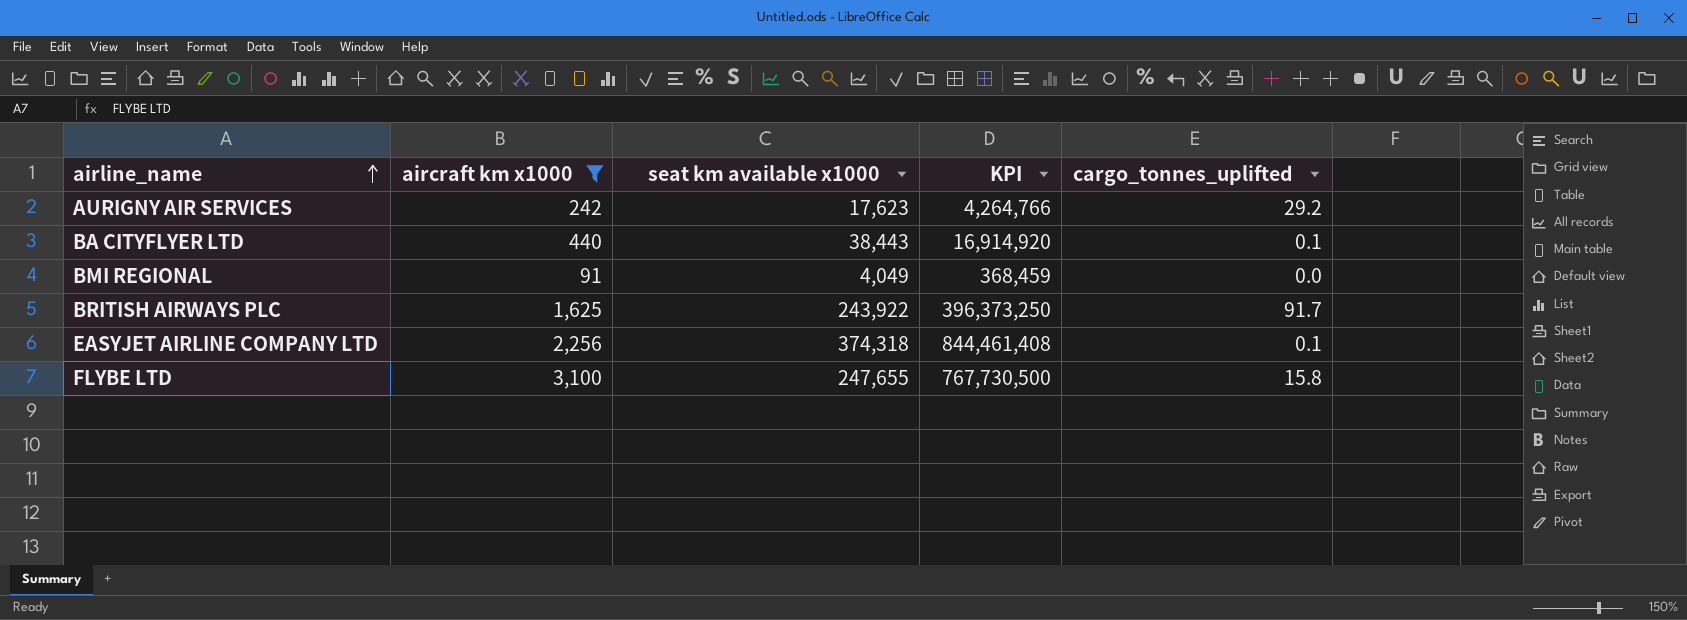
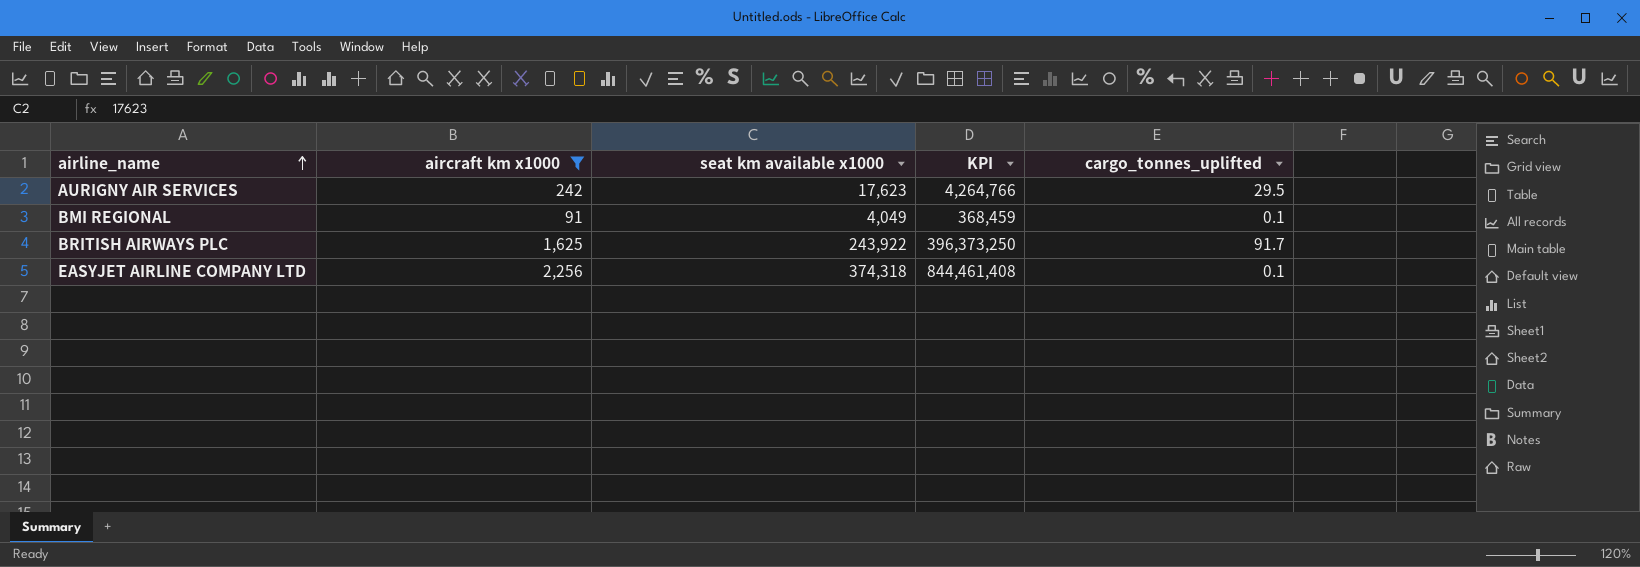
row BA CITYFLYER LTD: 440 | 38,443 | 16,914,920 | 0.1 -> none
row FLYBE LTD: 3,100 | 247,655 | 767,730,500 | 15.8 -> none
AURIGNY AIR SERVICES | cargo_tonnes_uplifted: 29.2 -> 29.5
BMI REGIONAL | cargo_tonnes_uplifted: 0.0 -> 0.1

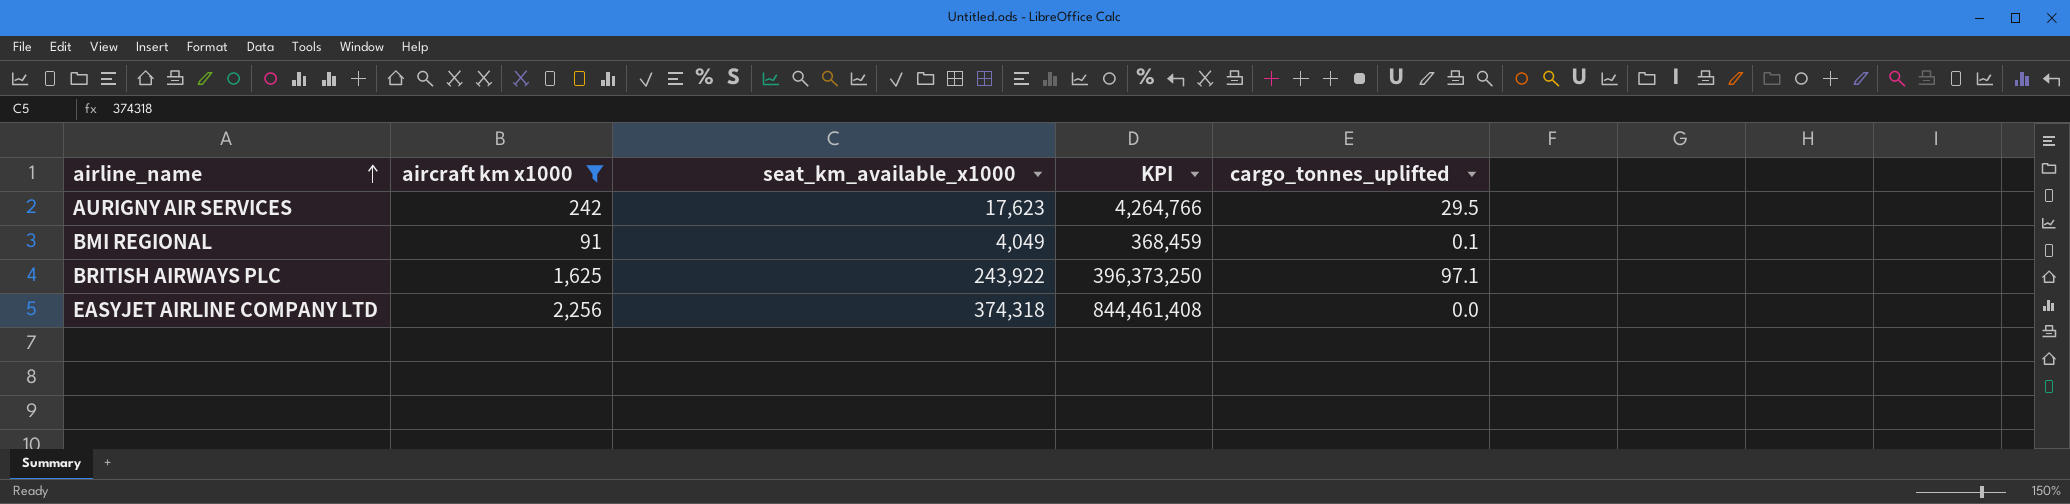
column name: seat km available x1000 -> seat_km_available_x1000
BRITISH AIRWAYS PLC | cargo_tonnes_uplifted: 91.7 -> 97.1
EASYJET AIRLINE COMPANY LTD | cargo_tonnes_uplifted: 0.1 -> 0.0

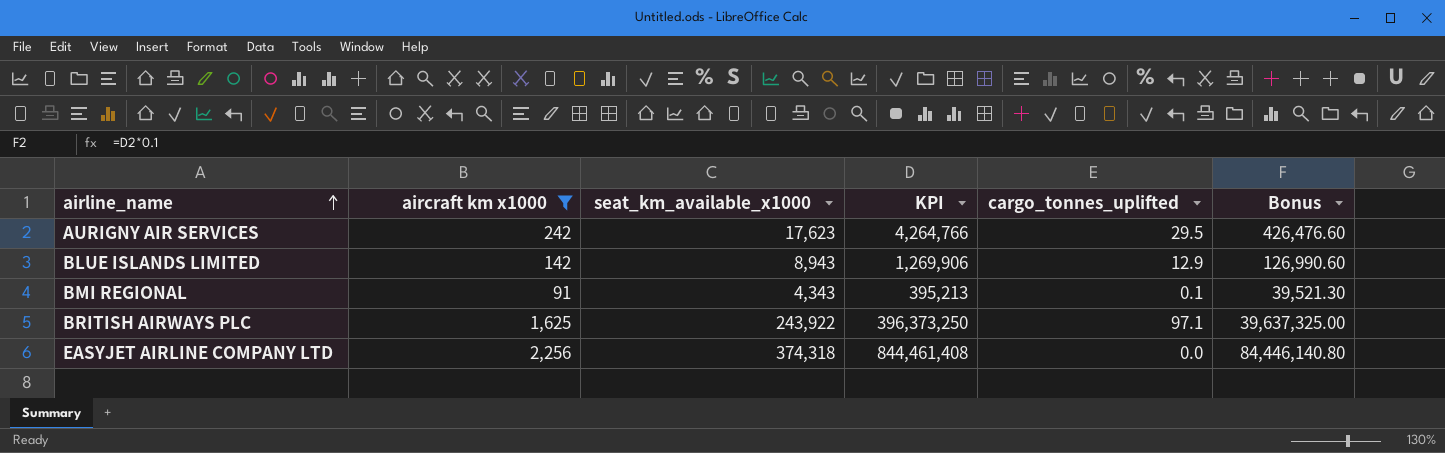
column Bonus | formula: none -> [KPI] * 0.1
row BLUE ISLANDS LIMITED: none -> 142 | 8,943 | 1,269,906 | 12.9 | 126,990.60
BMI REGIONAL | seat_km_available_x1000: 4,049 -> 4,343
BMI REGIONAL | KPI: 368,459 -> 395,213

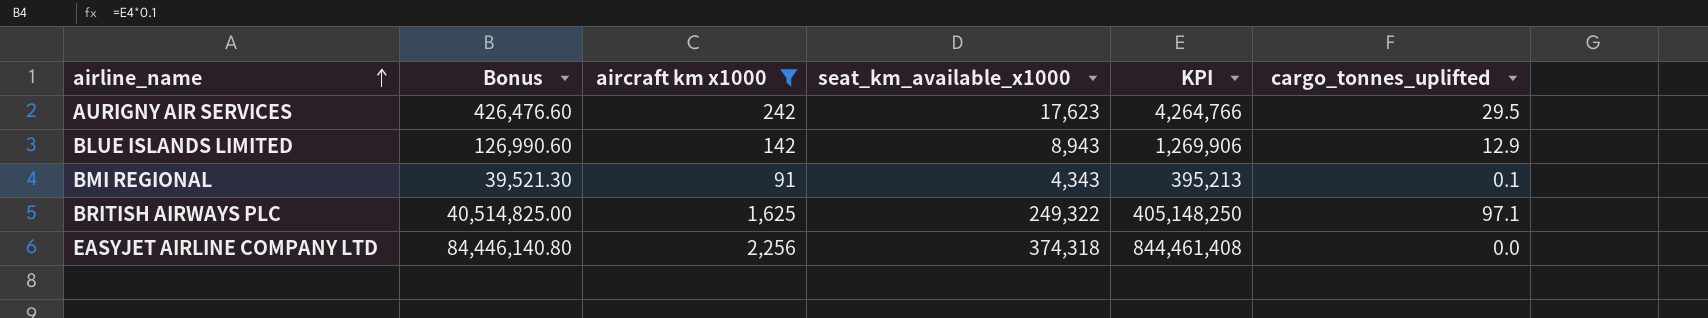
column Bonus | position: 6 -> 2
BRITISH AIRWAYS PLC | Bonus: 39,637,325.00 -> 40,514,825.00
BRITISH AIRWAYS PLC | seat_km_available_x1000: 243,922 -> 249,322
BRITISH AIRWAYS PLC | KPI: 396,373,250 -> 405,148,250

